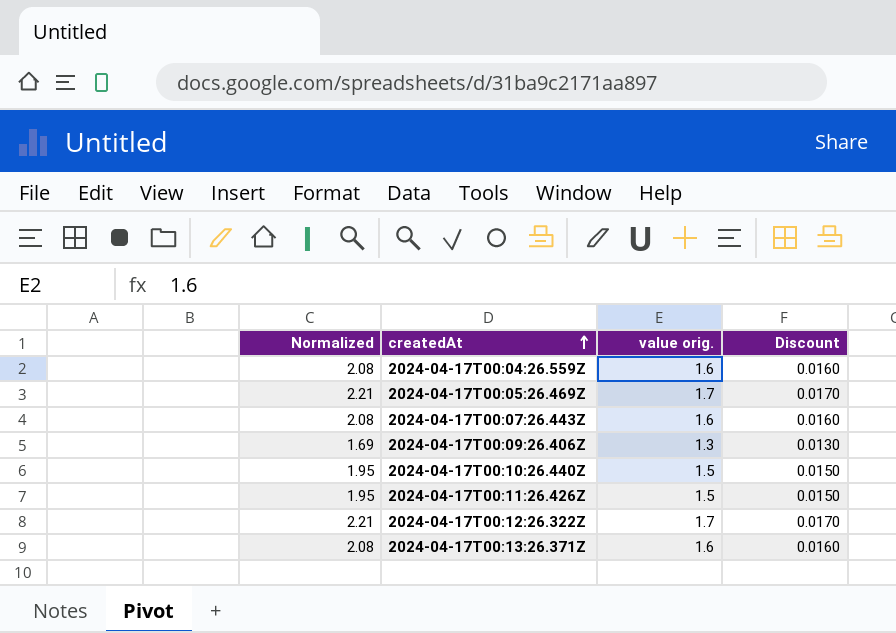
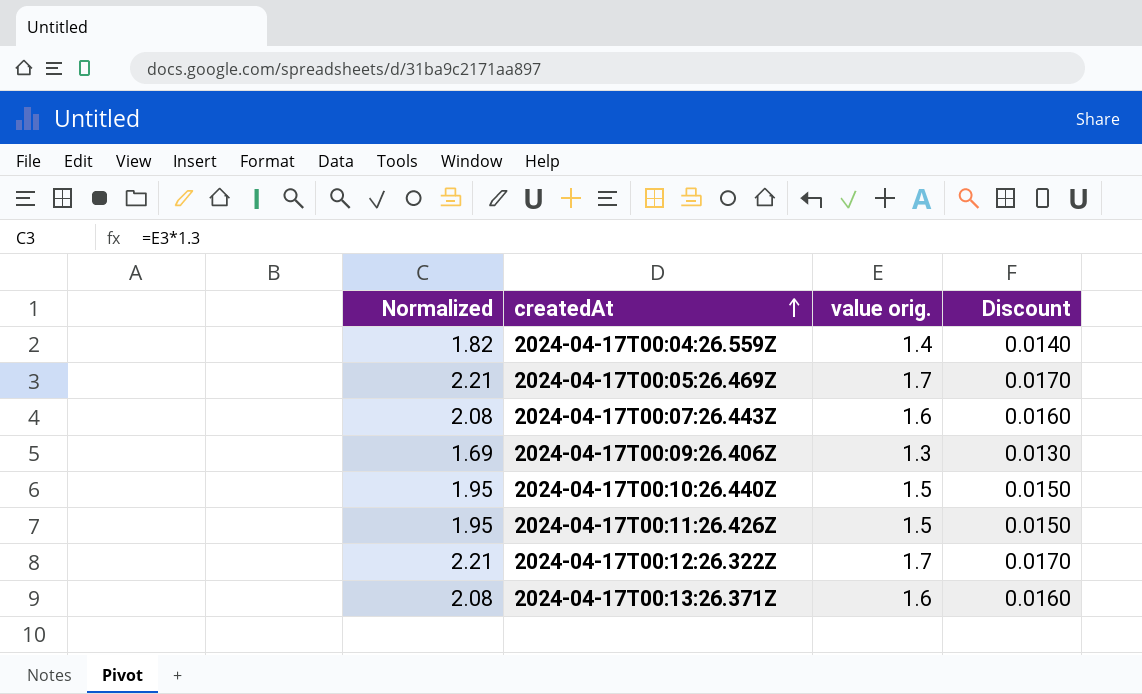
2024-04-17T00:04:26.559Z | Normalized: 2.08 -> 1.82
2024-04-17T00:04:26.559Z | value orig.: 1.6 -> 1.4
2024-04-17T00:04:26.559Z | Discount: 0.0160 -> 0.0140

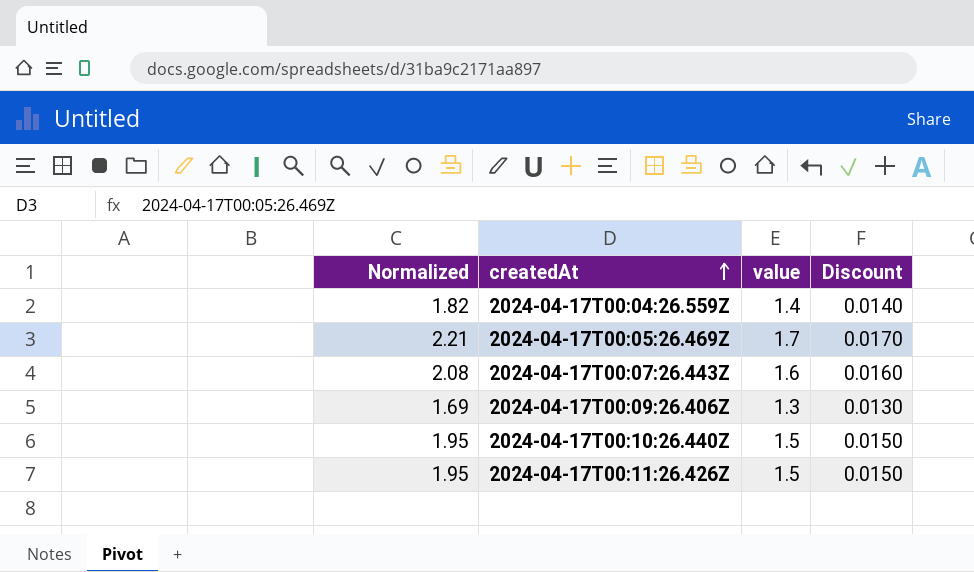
column name: value orig. -> value
row 2024-04-17T00:12:26.322Z: 2.21 | 1.7 | 0.0170 -> none
row 2024-04-17T00:13:26.371Z: 2.08 | 1.6 | 0.0160 -> none

